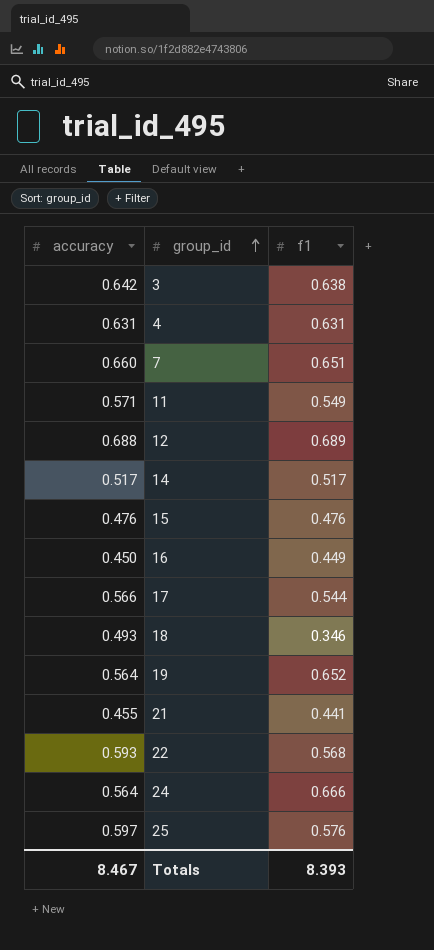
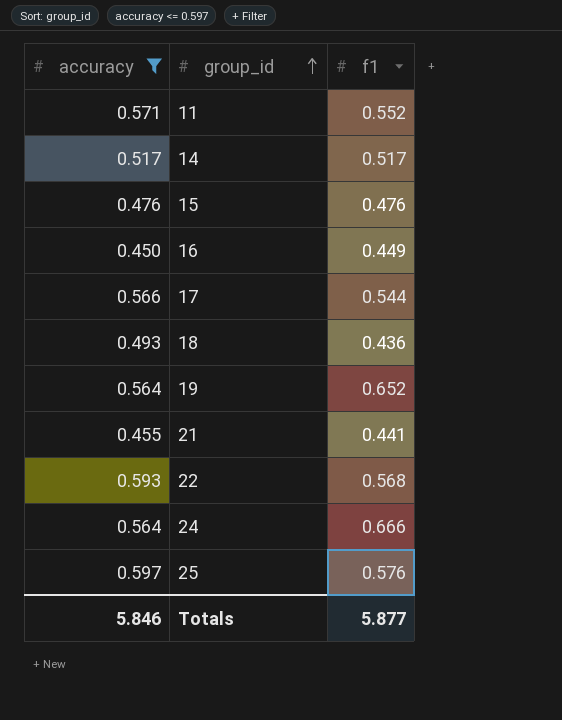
filter: none -> accuracy <= 0.597
11 | f1: 0.549 -> 0.552
18 | f1: 0.346 -> 0.436
Totals | accuracy: 8.467 -> 5.846
Totals | f1: 8.393 -> 5.877

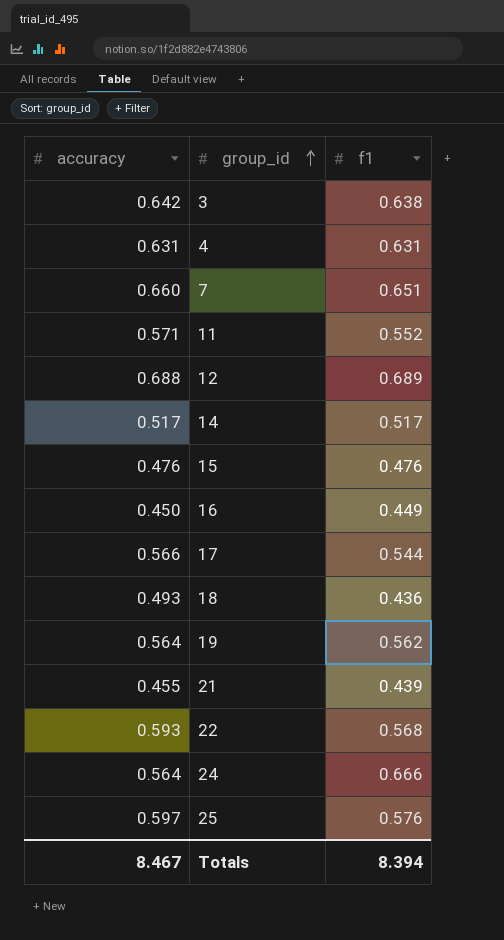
filter: accuracy <= 0.597 -> none
19 | f1: 0.652 -> 0.562
21 | f1: 0.441 -> 0.439
Totals | accuracy: 5.846 -> 8.467
Totals | f1: 5.877 -> 8.394

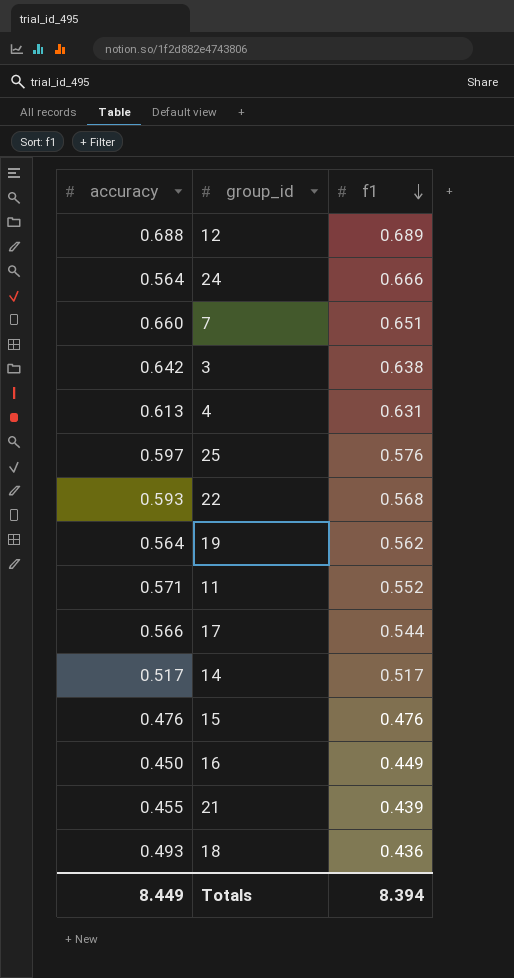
row order: group_id ascending -> f1 descending
4 | accuracy: 0.631 -> 0.613
Totals | accuracy: 8.467 -> 8.449

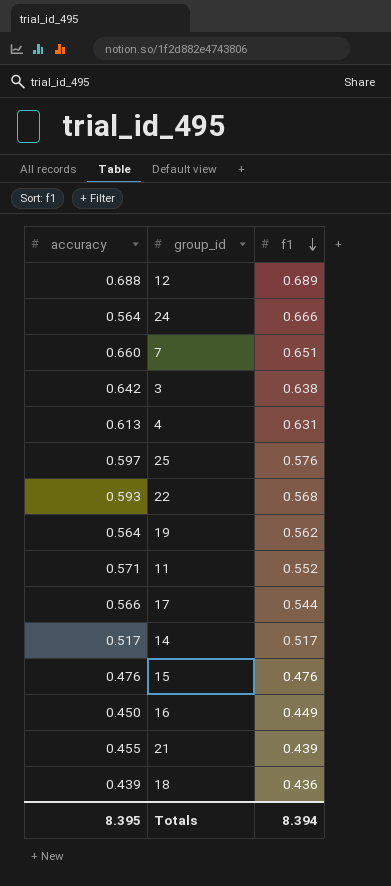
18 | accuracy: 0.493 -> 0.439
Totals | accuracy: 8.449 -> 8.395

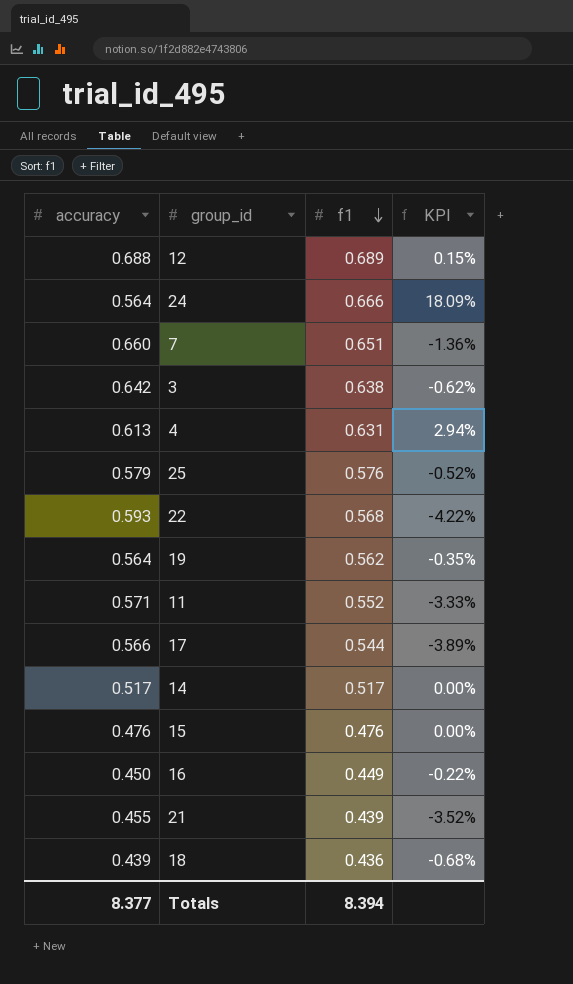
column KPI | formula: none -> ([f1] - [accuracy]) / [accuracy]
25 | accuracy: 0.597 -> 0.579
Totals | accuracy: 8.395 -> 8.377

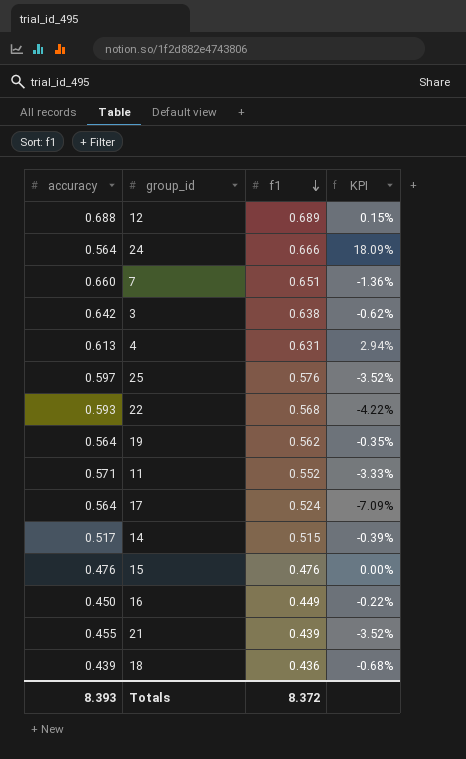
25 | accuracy: 0.579 -> 0.597
25 | KPI: -0.52% -> -3.52%
17 | accuracy: 0.566 -> 0.564
17 | f1: 0.544 -> 0.524
17 | KPI: -3.89% -> -7.09%
14 | f1: 0.517 -> 0.515
14 | KPI: 0.00% -> -0.39%
Totals | accuracy: 8.377 -> 8.393
Totals | f1: 8.394 -> 8.372

